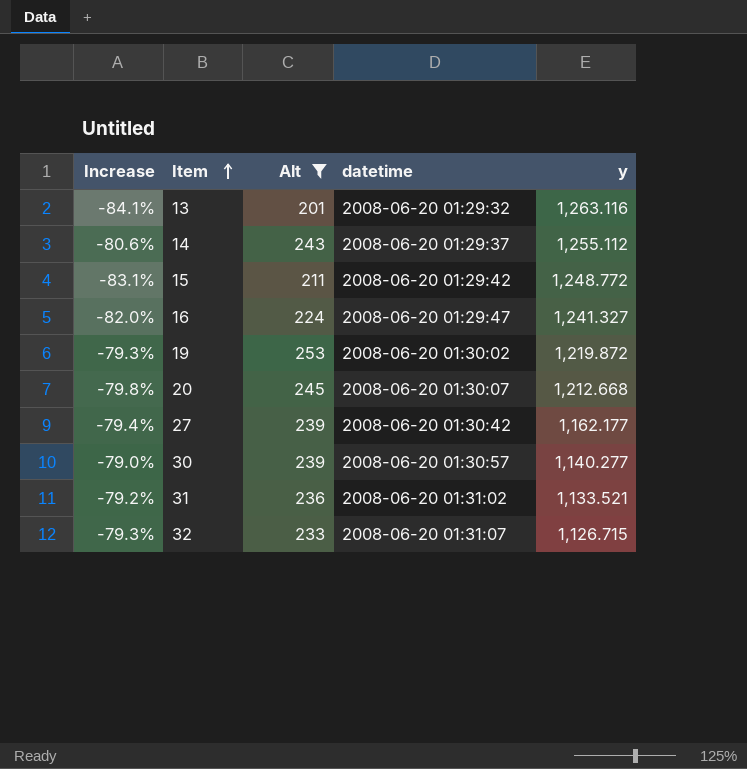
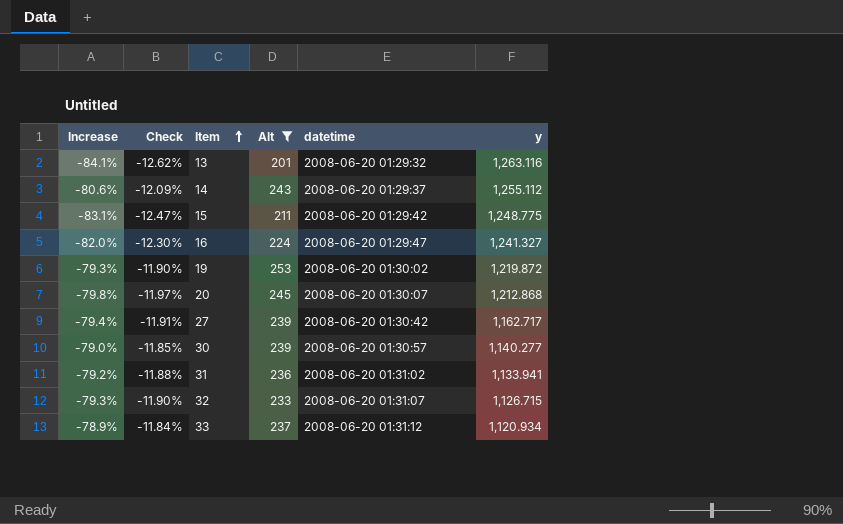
column Check | formula: none -> [Increase] * 0.15
15 | y: 1,248.772 -> 1,248.775
20 | y: 1,212.668 -> 1,212.868
27 | y: 1,162.177 -> 1,162.717
31 | y: 1,133.521 -> 1,133.941
row 33: none -> -78.9% | -11.84% | 237 | 2008-06-20 01:31:12 | 1,120.934

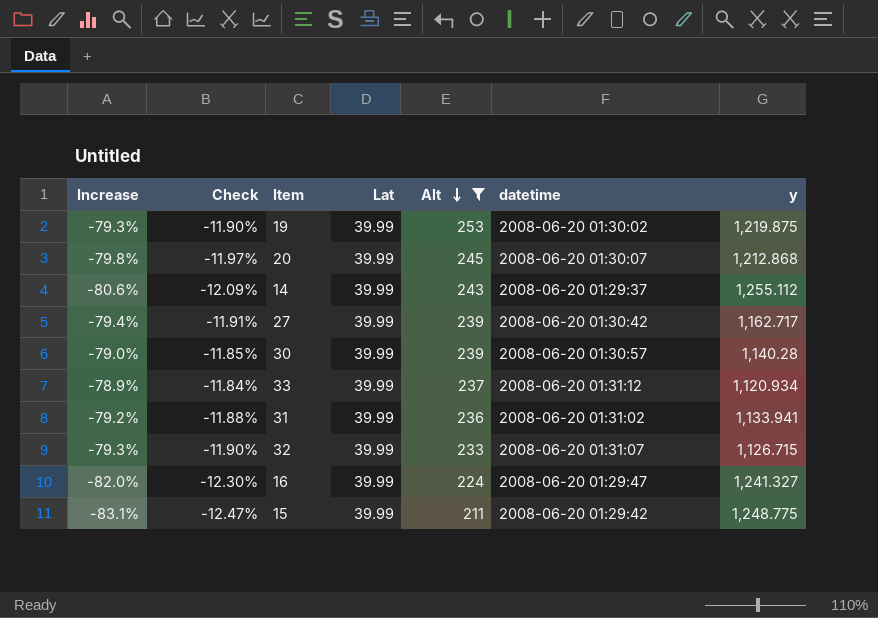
row order: Item ascending -> Alt descending
column Lat | position: none -> 4
row 13: -84.1% | -12.62% | 201 | 2008-06-20 01:29:32 | 1,263.116 -> none
19 | y: 1,219.872 -> 1,219.875
30 | y: 1,140.277 -> 1,140.28

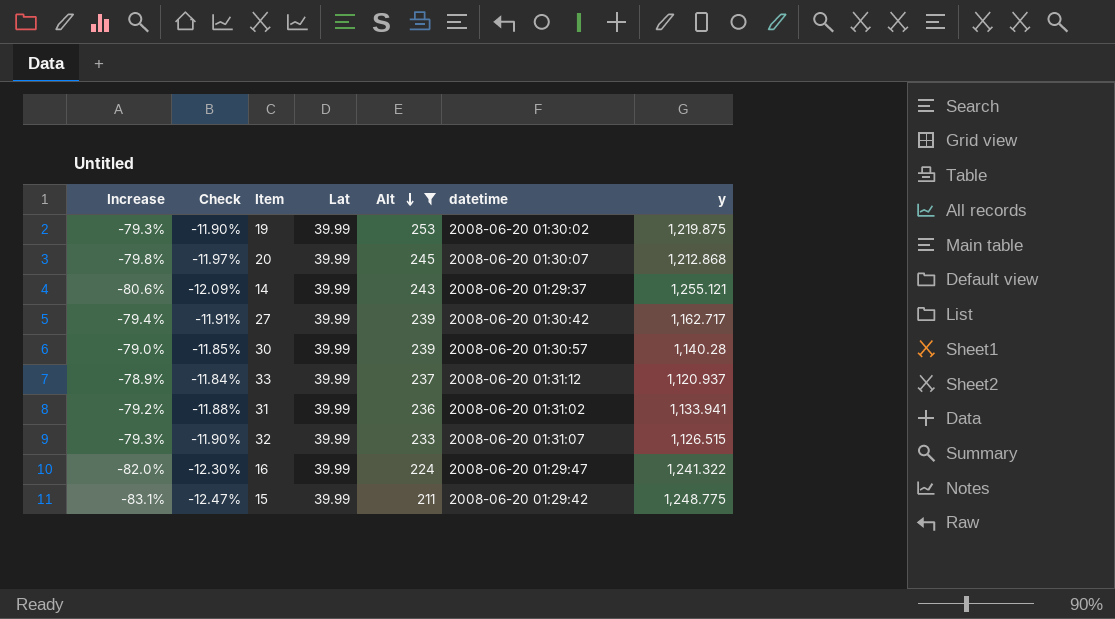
14 | y: 1,255.112 -> 1,255.121
33 | y: 1,120.934 -> 1,120.937
32 | y: 1,126.715 -> 1,126.515
16 | y: 1,241.327 -> 1,241.322

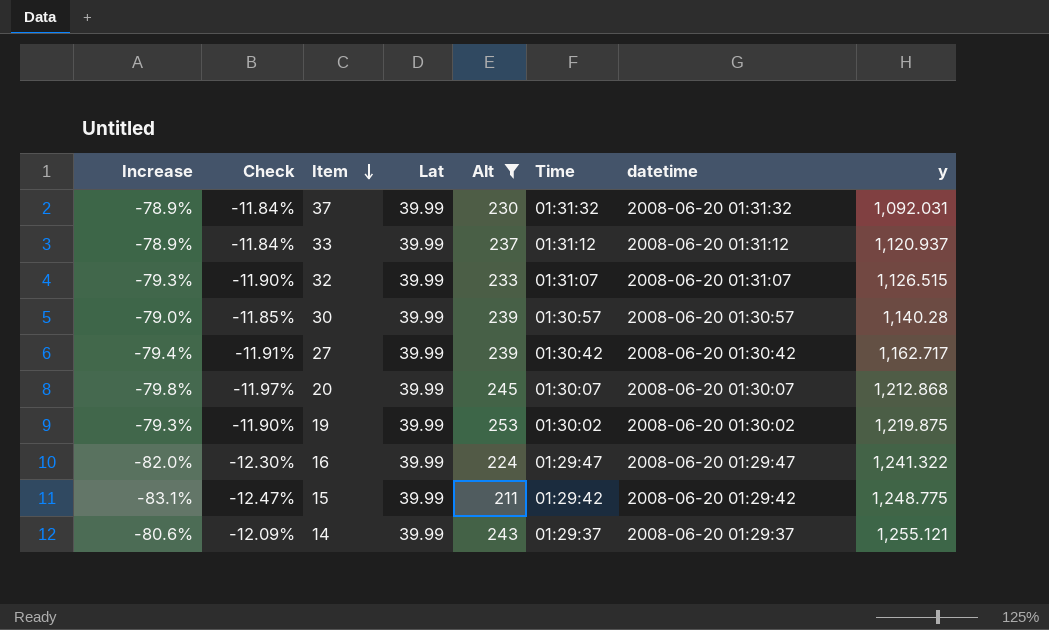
row order: Alt descending -> Item descending
column Time | position: none -> 6
row 31: -79.2% | -11.88% | 39.99 | 236 | 2008-06-20 01:31:02 | 1,133.941 -> none
row 37: none -> -78.9% | -11.84% | 39.99 | 230 | 01:31:32 | 2008-06-20 01:31:32 | 1,092.031

